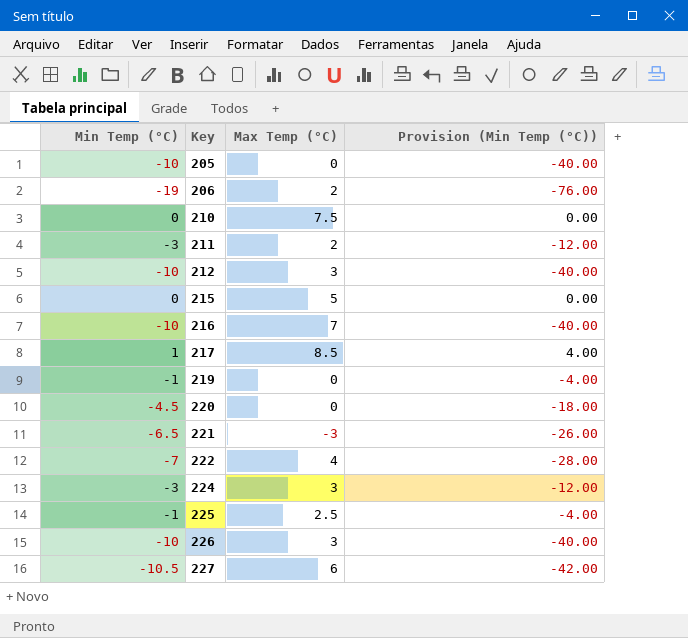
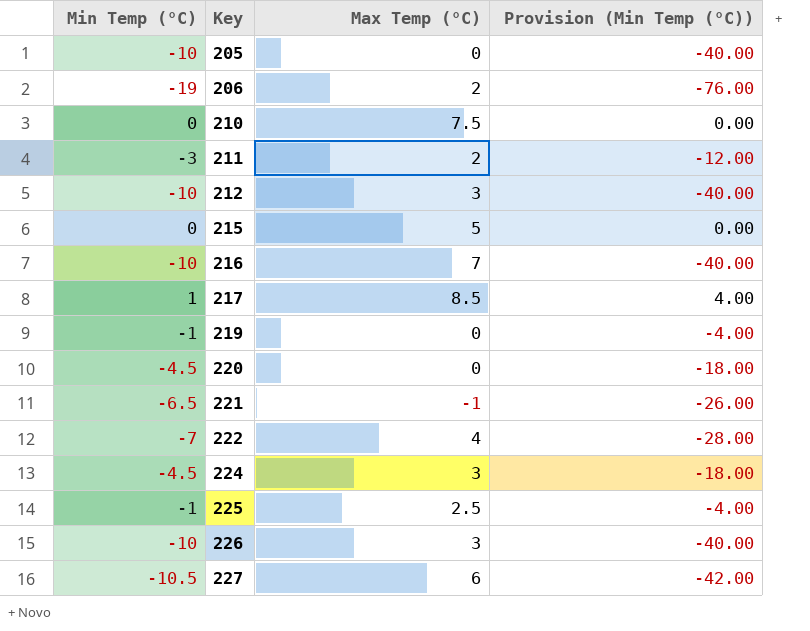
221 | Max Temp (°C): -3 -> -1
224 | Min Temp (°C): -3 -> -4.5
224 | Provision (Min Temp (°C)): -12.00 -> -18.00

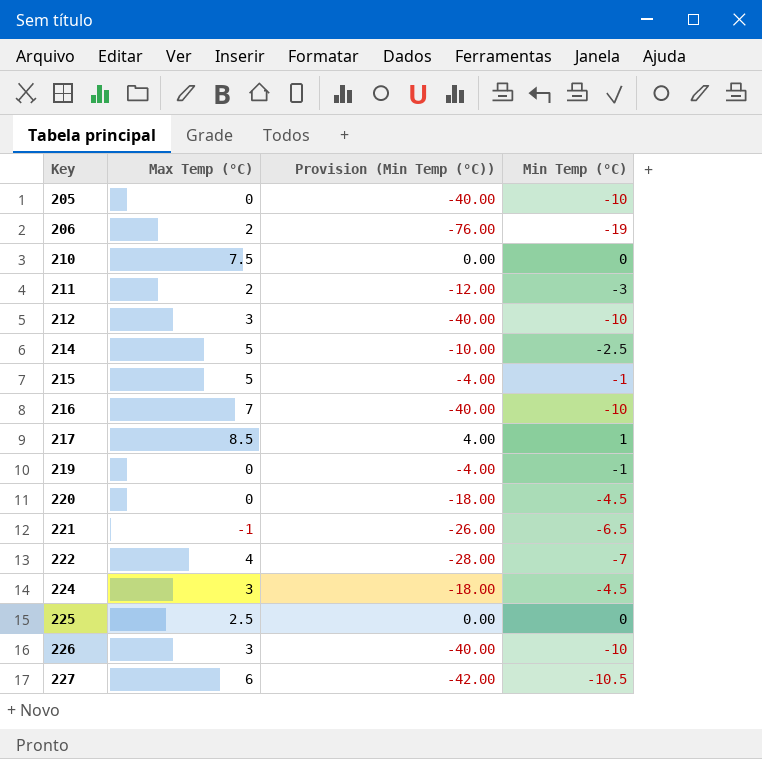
column Min Temp (°C) | position: 1 -> 4
row 214: none -> 5 | -10.00 | -2.5
215 | Provision (Min Temp (°C)): 0.00 -> -4.00
215 | Min Temp (°C): 0 -> -1
225 | Provision (Min Temp (°C)): -4.00 -> 0.00
225 | Min Temp (°C): -1 -> 0

